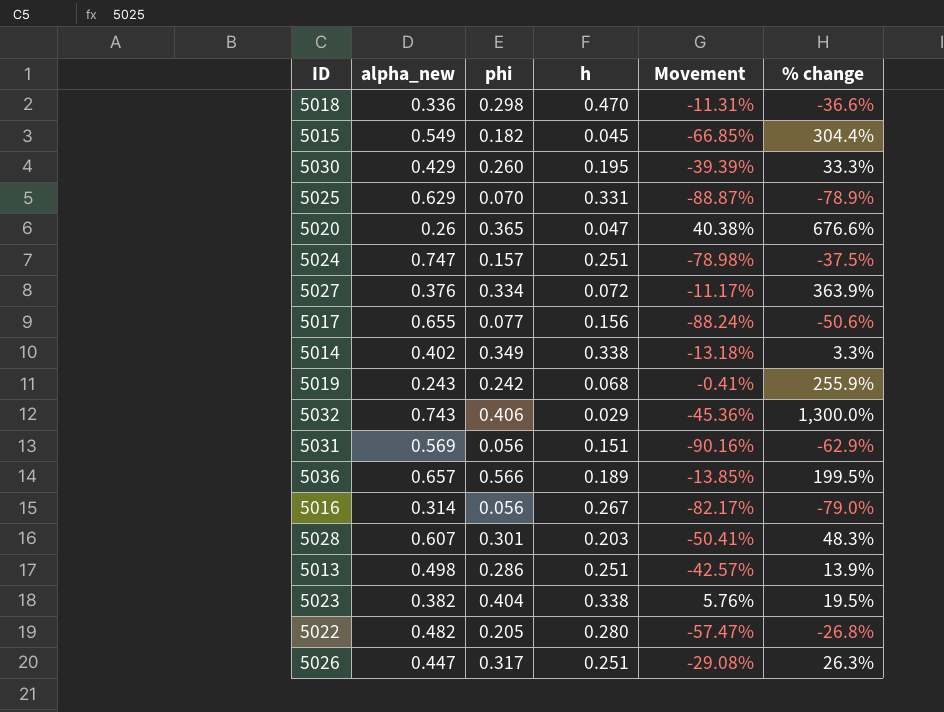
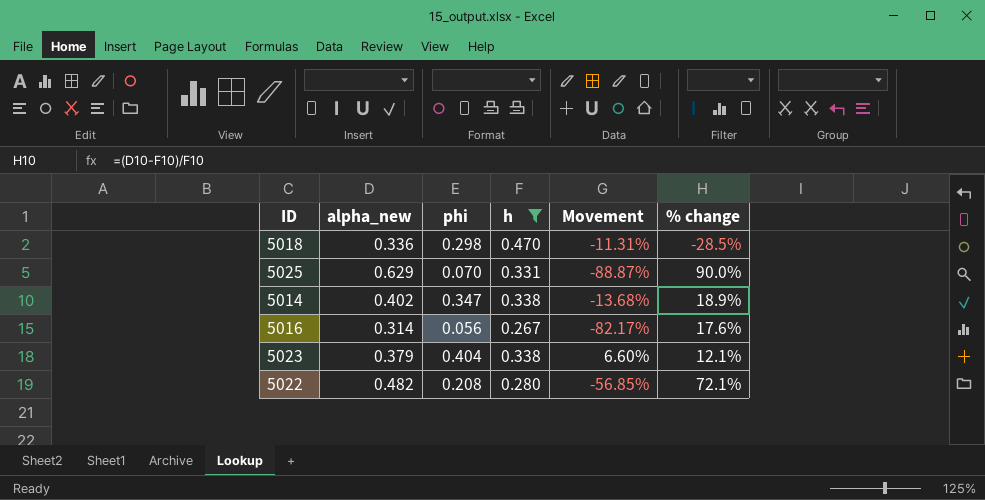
filter: none -> h >= 0.267
column % change | formula: ([phi] - [h]) / [h] -> ([alpha_new] - [h]) / [h]
5014 | phi: 0.349 -> 0.347
5014 | Movement: -13.18% -> -13.68%
5023 | alpha_new: 0.382 -> 0.379
5023 | Movement: 5.76% -> 6.60%
5022 | phi: 0.205 -> 0.208
5022 | Movement: -57.47% -> -56.85%

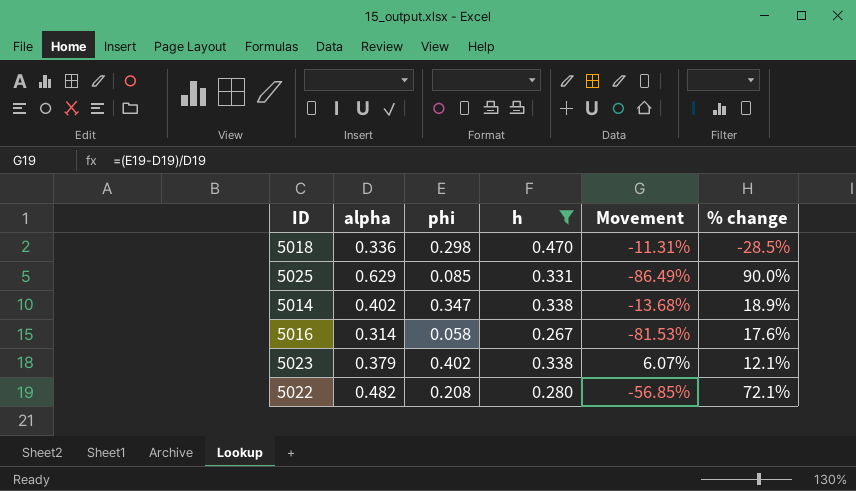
column name: alpha_new -> alpha
5025 | phi: 0.070 -> 0.085
5025 | Movement: -88.87% -> -86.49%
5016 | phi: 0.056 -> 0.058
5016 | Movement: -82.17% -> -81.53%
5023 | phi: 0.404 -> 0.402
5023 | Movement: 6.60% -> 6.07%

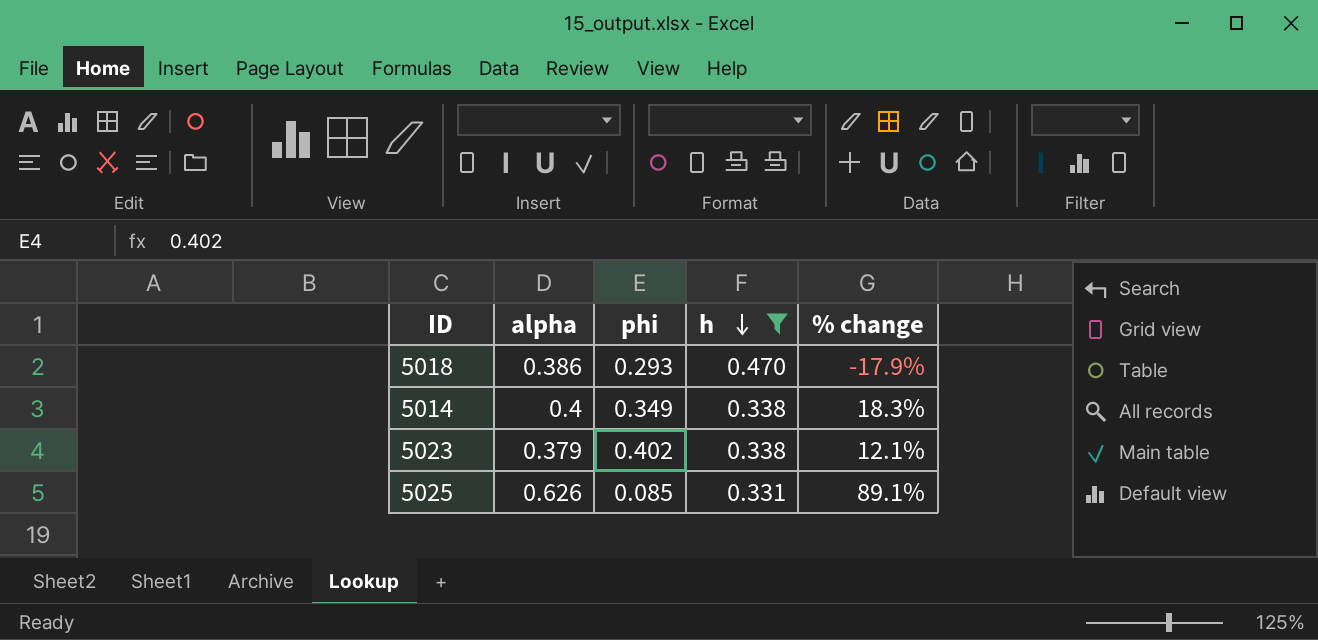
row order: none -> h descending
column Movement | formula: ([phi] - [alpha]) / [alpha] -> none
row 5016: 0.314 | 0.058 | 0.267 | -81.53% | 17.6% -> none
row 5022: 0.482 | 0.208 | 0.280 | -56.85% | 72.1% -> none
5018 | alpha: 0.336 -> 0.386
5018 | phi: 0.298 -> 0.293
5018 | % change: -28.5% -> -17.9%
5014 | alpha: 0.402 -> 0.4
5014 | phi: 0.347 -> 0.349
5014 | % change: 18.9% -> 18.3%
5025 | alpha: 0.629 -> 0.626
5025 | % change: 90.0% -> 89.1%

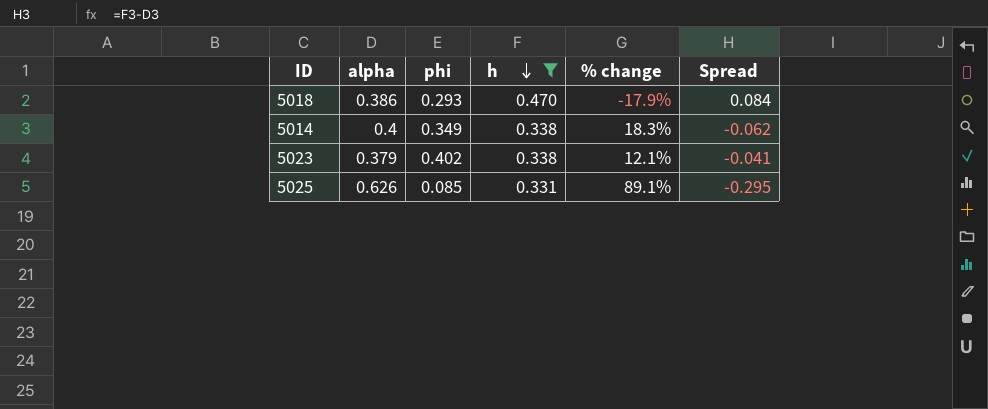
column Spread | formula: none -> [h] - [alpha]

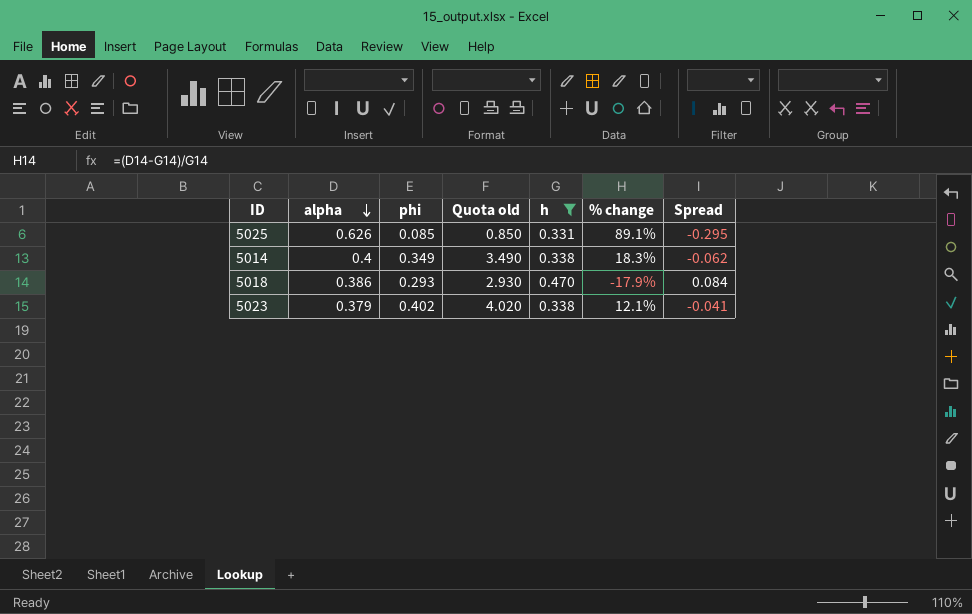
row order: h descending -> alpha descending
column Quota old | formula: none -> [phi] * 10

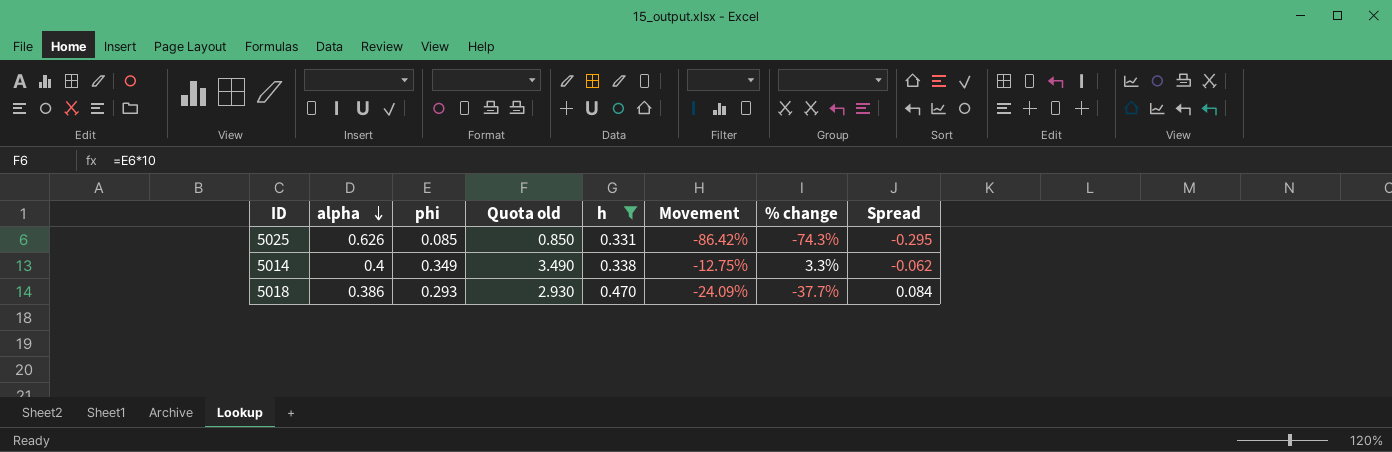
column Movement | formula: none -> ([phi] - [alpha]) / [alpha]
column % change | formula: ([alpha] - [h]) / [h] -> ([phi] - [h]) / [h]
row 5023: 0.379 | 0.402 | 4.020 | 0.338 | 12.1% | -0.041 -> none

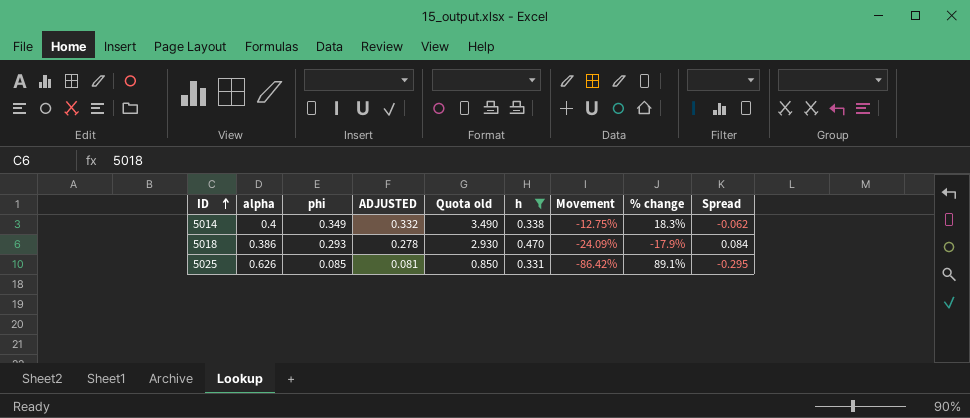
row order: alpha descending -> ID ascending
column ADJUSTED | formula: none -> [phi] * 0.95
column % change | formula: ([phi] - [h]) / [h] -> ([alpha] - [h]) / [h]

